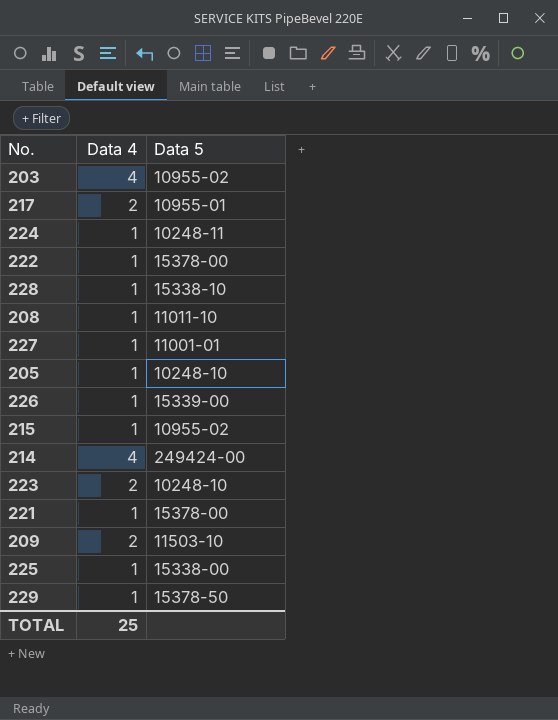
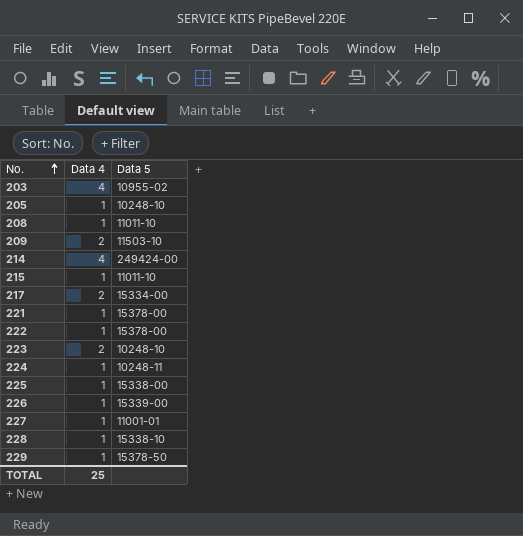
row order: none -> No. ascending
215 | Data 5: 10955-02 -> 11011-10
217 | Data 5: 10955-01 -> 15334-00

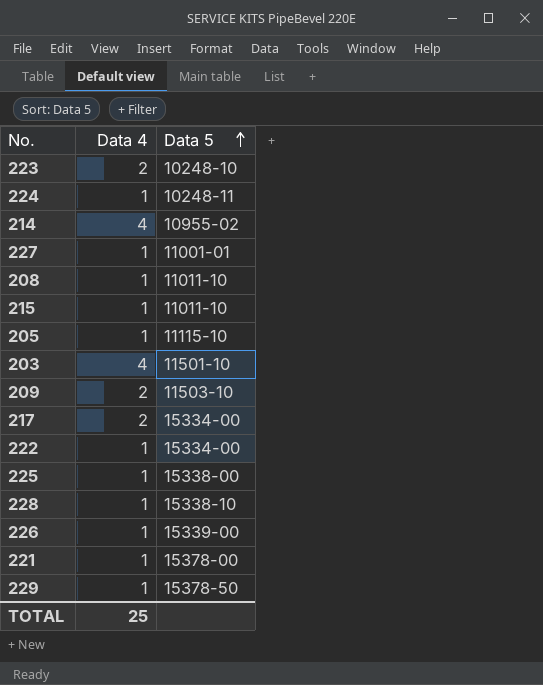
row order: No. ascending -> Data 5 ascending
214 | Data 5: 249424-00 -> 10955-02
205 | Data 5: 10248-10 -> 11115-10
203 | Data 5: 10955-02 -> 11501-10
222 | Data 5: 15378-00 -> 15334-00

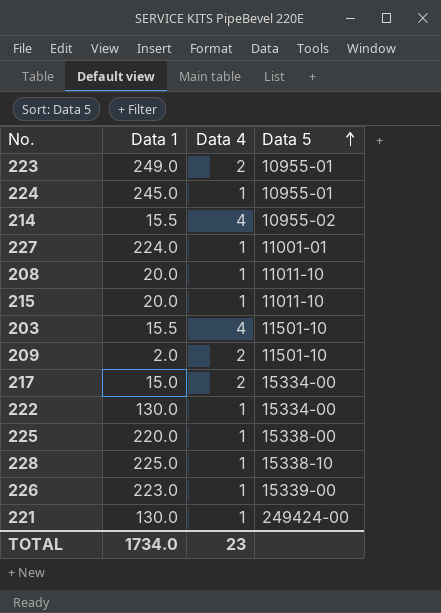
column Data 1 | position: none -> 2
row 205: 1 | 11115-10 -> none
row 229: 1 | 15378-50 -> none
223 | Data 5: 10248-10 -> 10955-01
224 | Data 5: 10248-11 -> 10955-01
209 | Data 5: 11503-10 -> 11501-10
221 | Data 5: 15378-00 -> 249424-00
TOTAL | Data 4: 25 -> 23

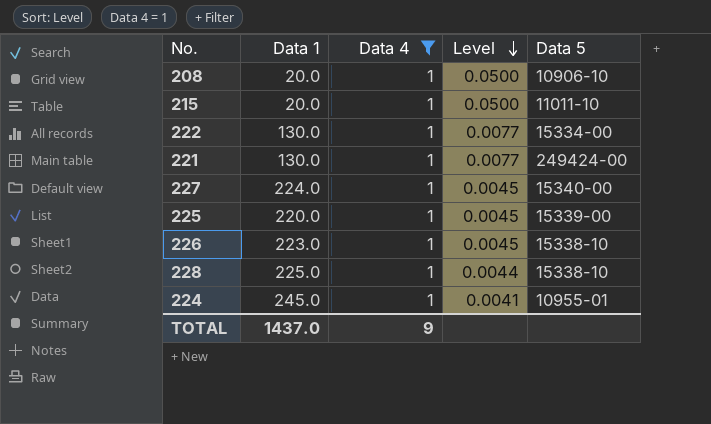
filter: none -> Data 4 = 1
row order: Data 5 ascending -> Level descending
column Level | formula: none -> [Data 4] / [Data 1]
208 | Data 5: 11011-10 -> 10906-10
227 | Data 5: 11001-01 -> 15340-00
225 | Data 5: 15338-00 -> 15339-00
226 | Data 5: 15339-00 -> 15338-10
TOTAL | Data 1: 1734.0 -> 1437.0
TOTAL | Data 4: 23 -> 9

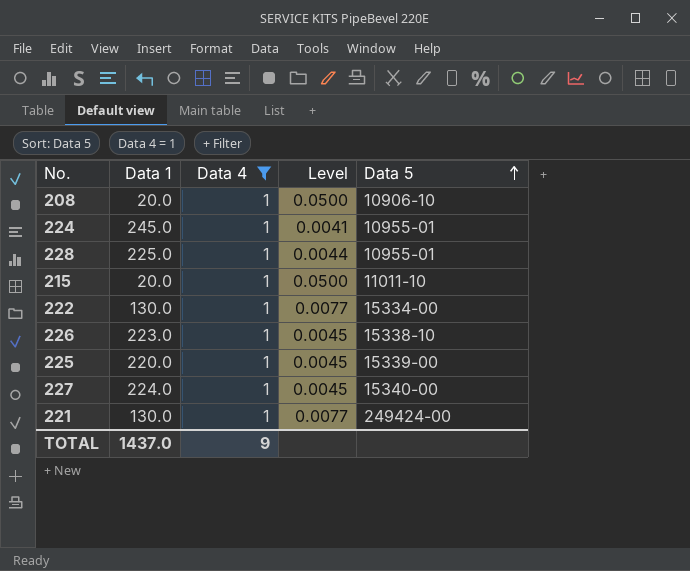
row order: Level descending -> Data 5 ascending
228 | Data 5: 15338-10 -> 10955-01

